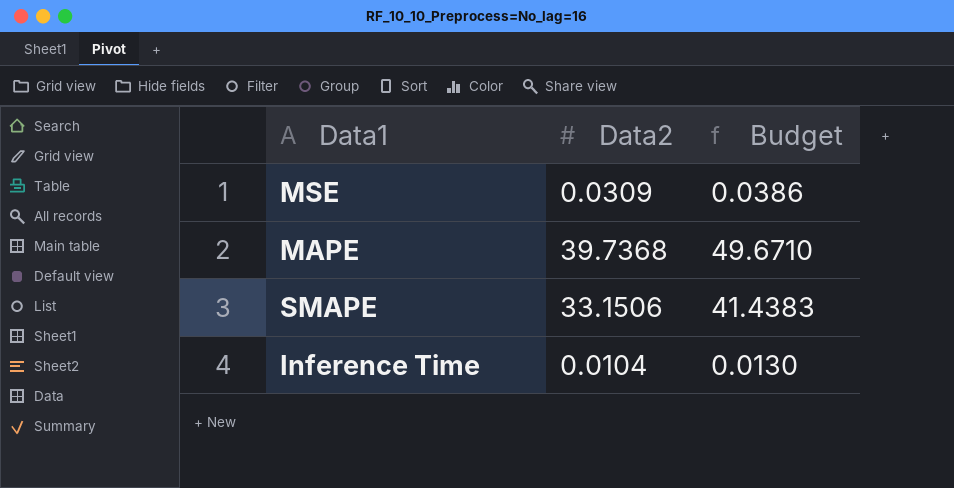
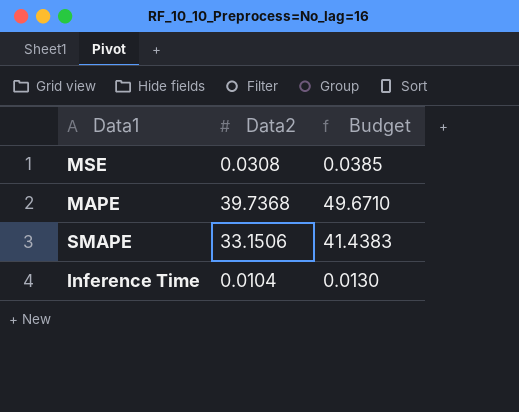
MSE | Data2: 0.0309 -> 0.0308
MSE | Budget: 0.0386 -> 0.0385

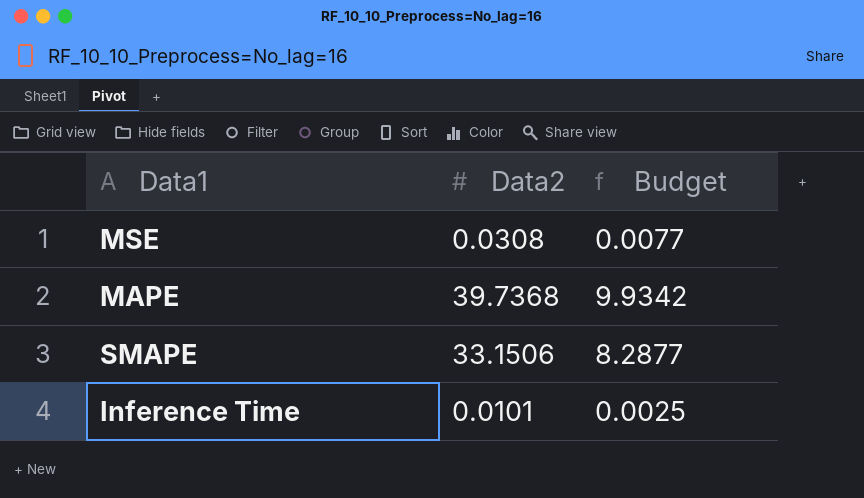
column Budget | formula: [Data2] * 1.25 -> [Data2] * 0.25
Inference Time | Data2: 0.0104 -> 0.0101

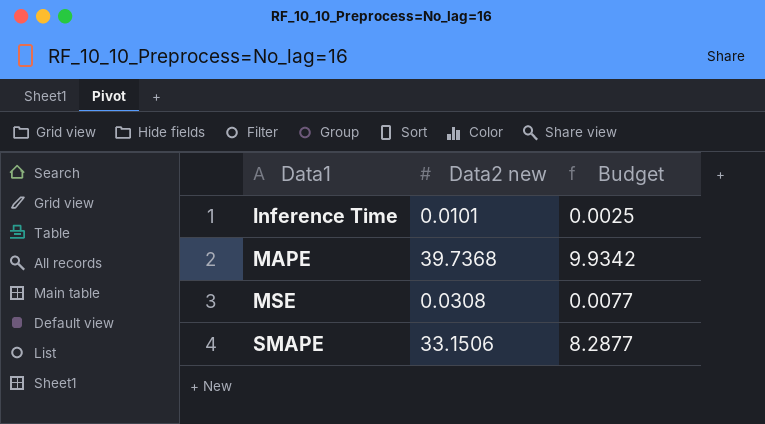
row order: none -> Data1 ascending
column name: Data2 -> Data2 new

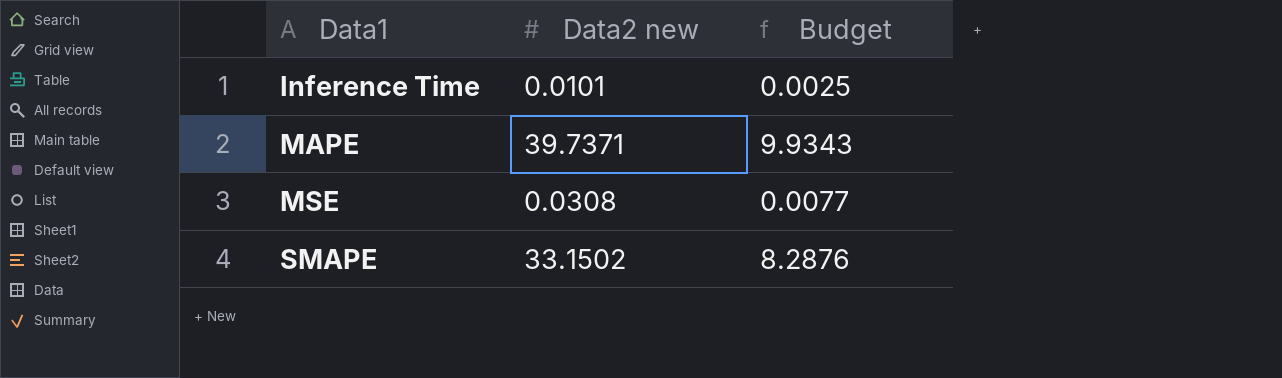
MAPE | Data2 new: 39.7368 -> 39.7371
MAPE | Budget: 9.9342 -> 9.9343
SMAPE | Data2 new: 33.1506 -> 33.1502
SMAPE | Budget: 8.2877 -> 8.2876

